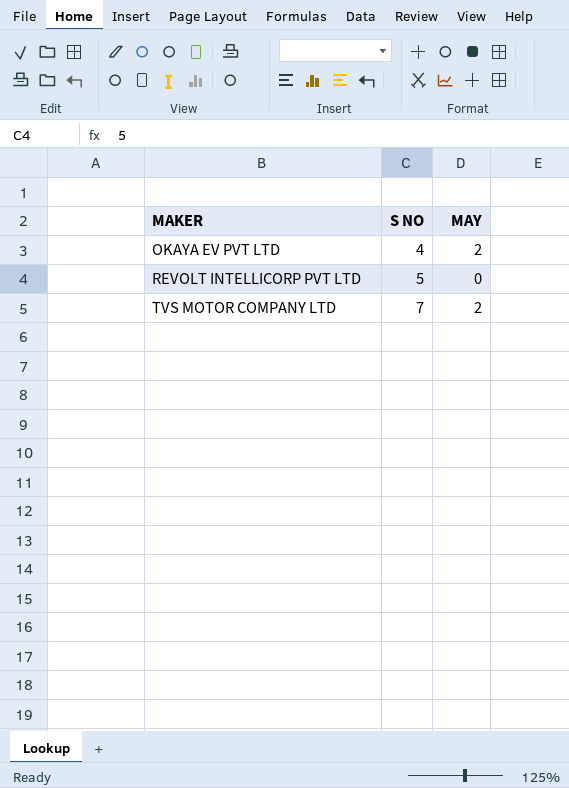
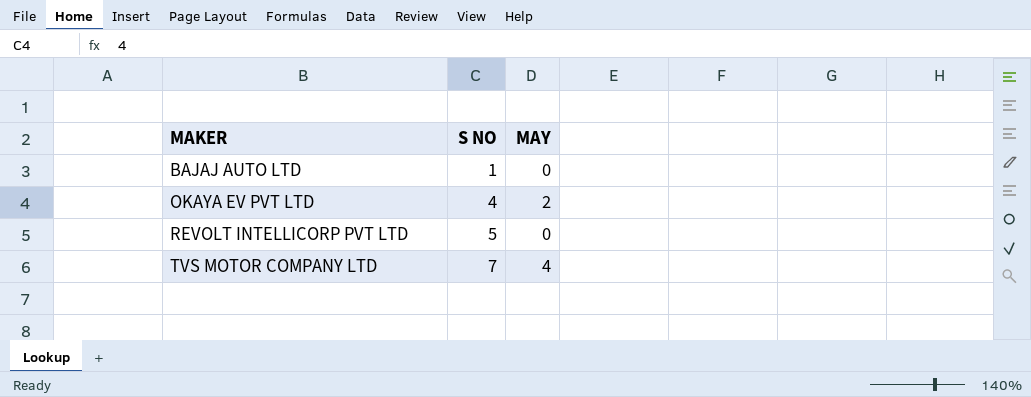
row BAJAJ AUTO LTD: none -> 1 | 0
TVS MOTOR COMPANY LTD | MAY: 2 -> 4

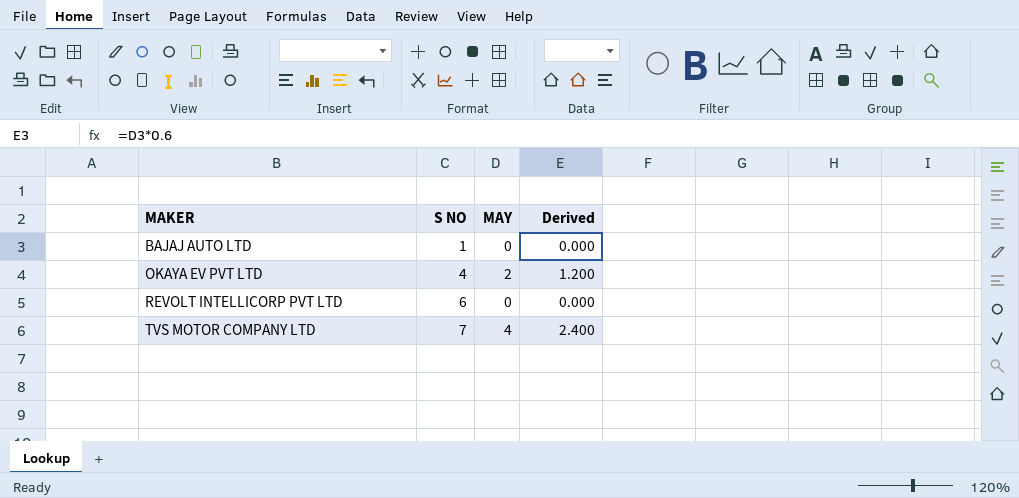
column Derived | formula: none -> [MAY] * 0.6
REVOLT INTELLICORP PVT LTD | S NO: 5 -> 6

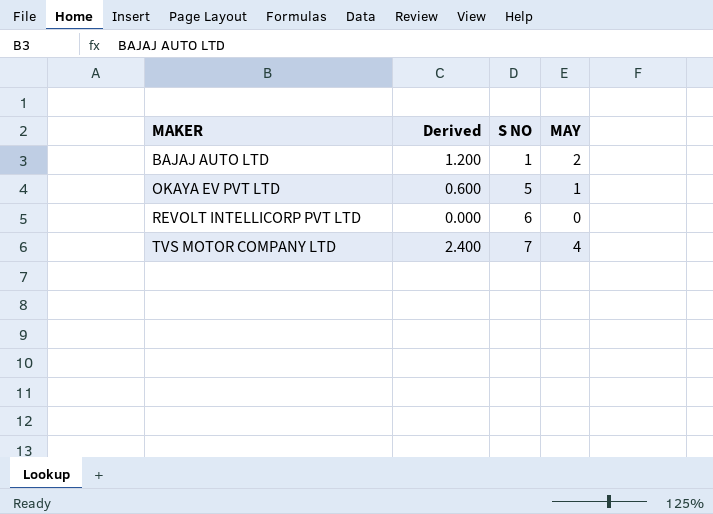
column Derived | position: 4 -> 2
BAJAJ AUTO LTD | Derived: 0.000 -> 1.200
BAJAJ AUTO LTD | MAY: 0 -> 2
OKAYA EV PVT LTD | Derived: 1.200 -> 0.600
OKAYA EV PVT LTD | S NO: 4 -> 5
OKAYA EV PVT LTD | MAY: 2 -> 1

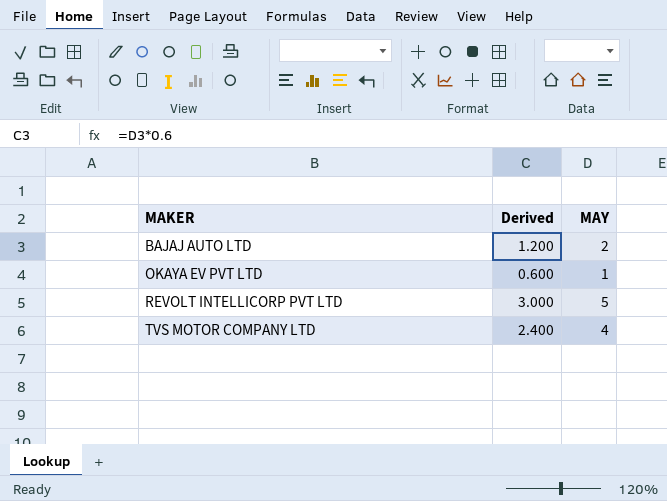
column S NO | position: 3 -> none
REVOLT INTELLICORP PVT LTD | Derived: 0.000 -> 3.000
REVOLT INTELLICORP PVT LTD | MAY: 0 -> 5

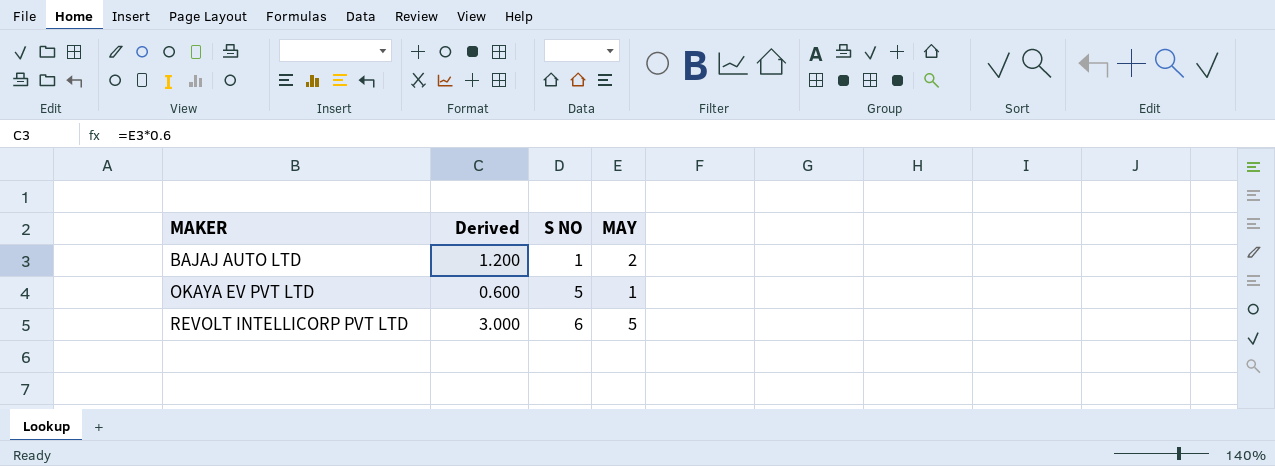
column S NO | position: none -> 3
row TVS MOTOR COMPANY LTD: 2.400 | 4 -> none

